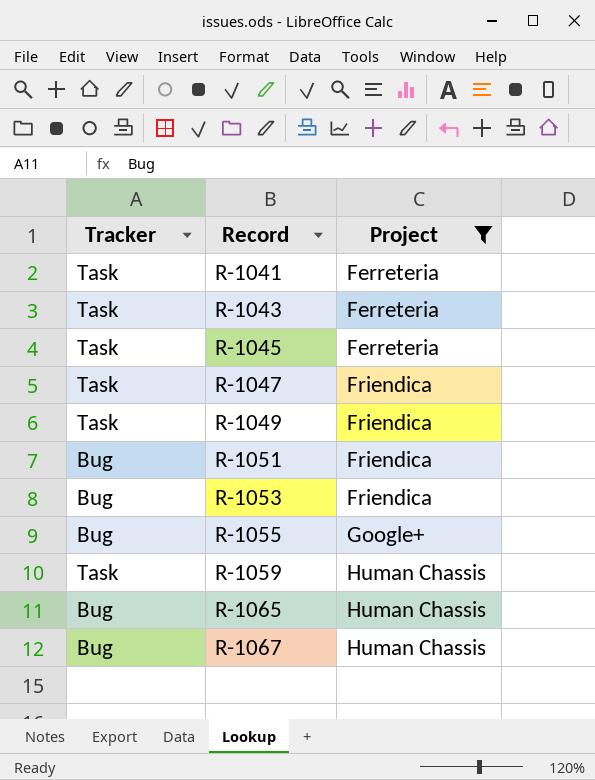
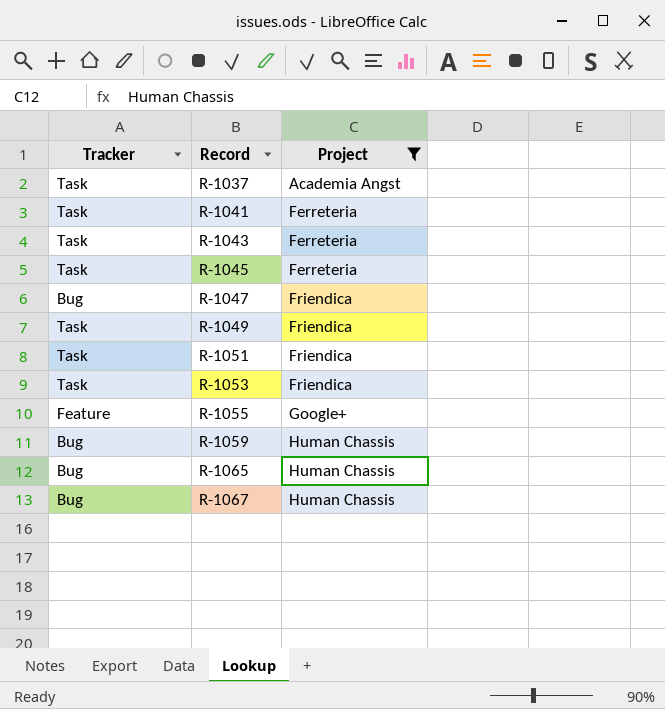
row R-1037: none -> Task | Academia Angst
R-1047 | Tracker: Task -> Bug
R-1051 | Tracker: Bug -> Task
R-1053 | Tracker: Bug -> Task
R-1055 | Tracker: Bug -> Feature
R-1059 | Tracker: Task -> Bug

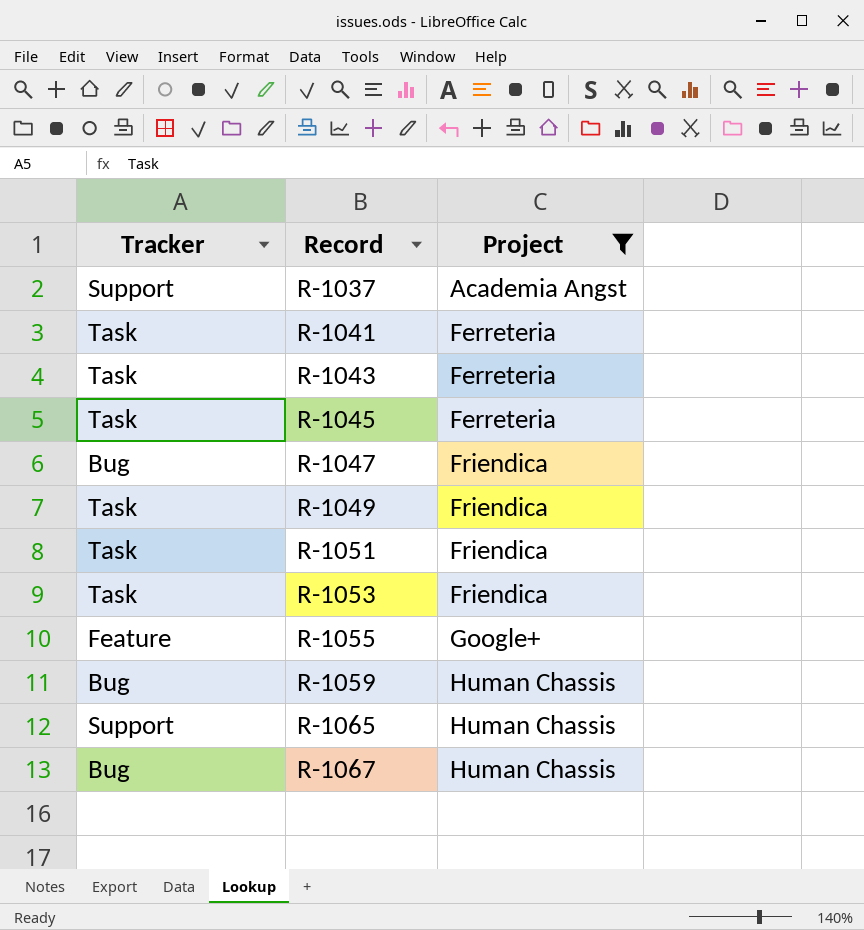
R-1037 | Tracker: Task -> Support
R-1065 | Tracker: Bug -> Support

